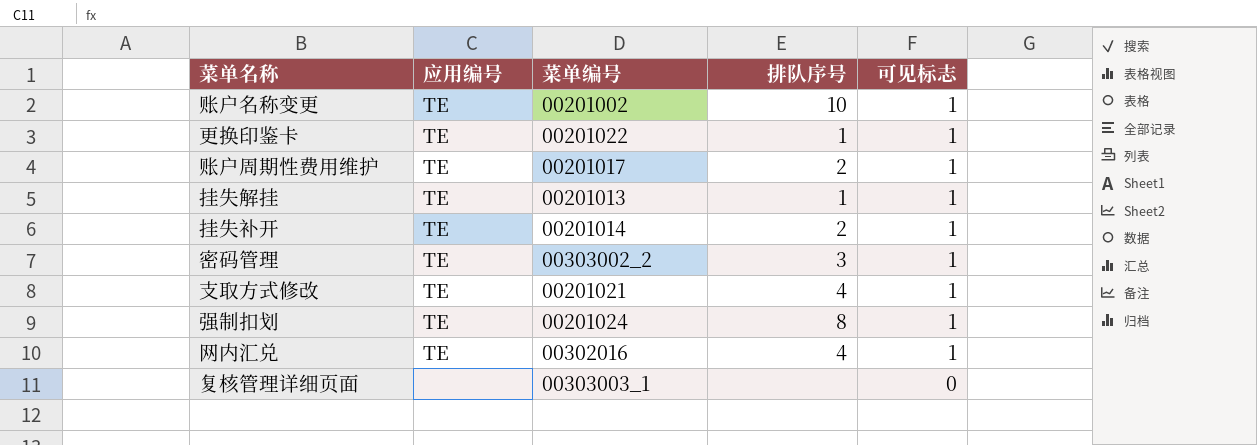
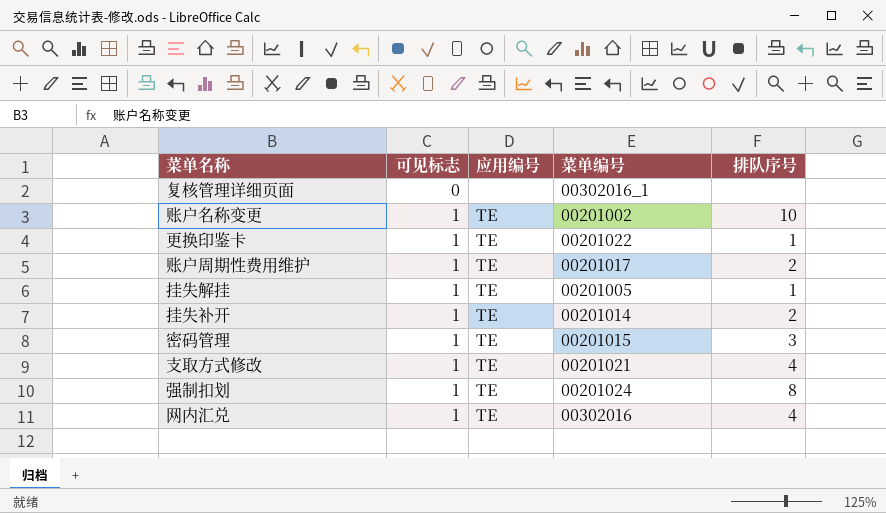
row order: 可见标志 descending -> 可见标志 ascending
column 可见标志 | position: 5 -> 2
复核管理详细页面 | 菜单编号: 00303003_1 -> 00302016_1
挂失解挂 | 菜单编号: 00201013 -> 00201005
密码管理 | 菜单编号: 00303002_2 -> 00201015

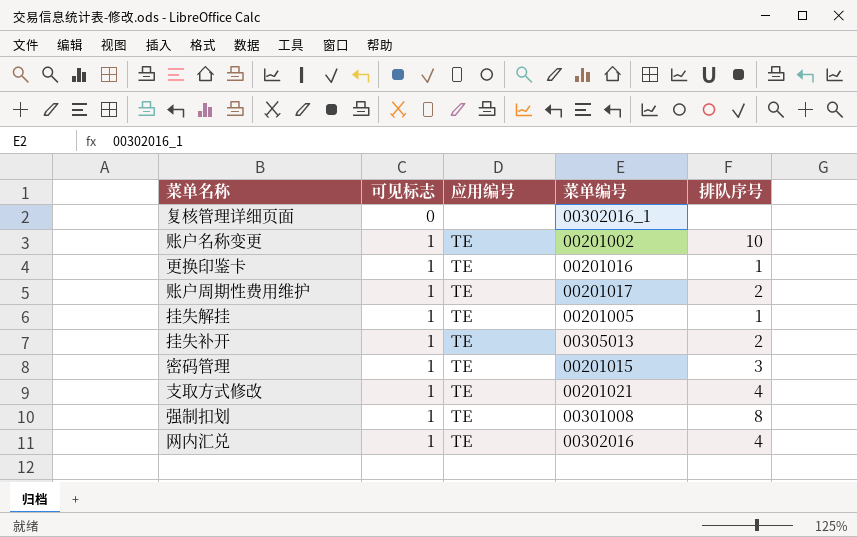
更换印鉴卡 | 菜单编号: 00201022 -> 00201016
挂失补开 | 菜单编号: 00201014 -> 00305013
强制扣划 | 菜单编号: 00201024 -> 00301008

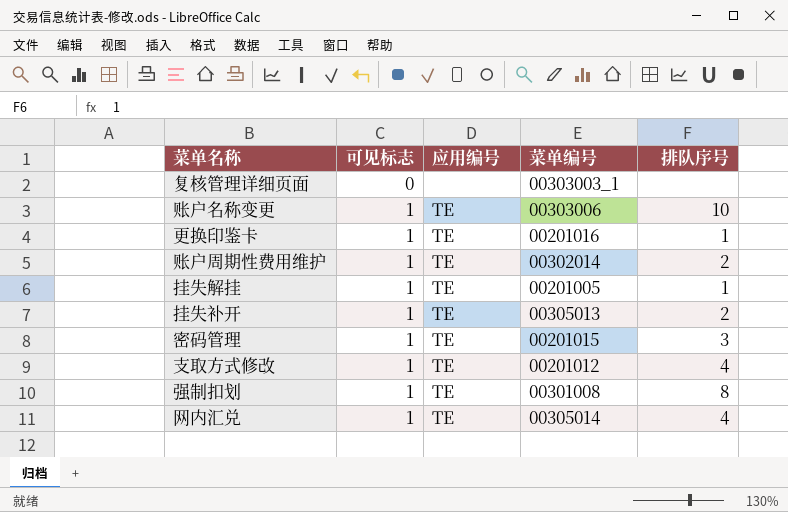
复核管理详细页面 | 菜单编号: 00302016_1 -> 00303003_1
账户名称变更 | 菜单编号: 00201002 -> 00303006
账户周期性费用维护 | 菜单编号: 00201017 -> 00302014
支取方式修改 | 菜单编号: 00201021 -> 00201012
网内汇兑 | 菜单编号: 00302016 -> 00305014

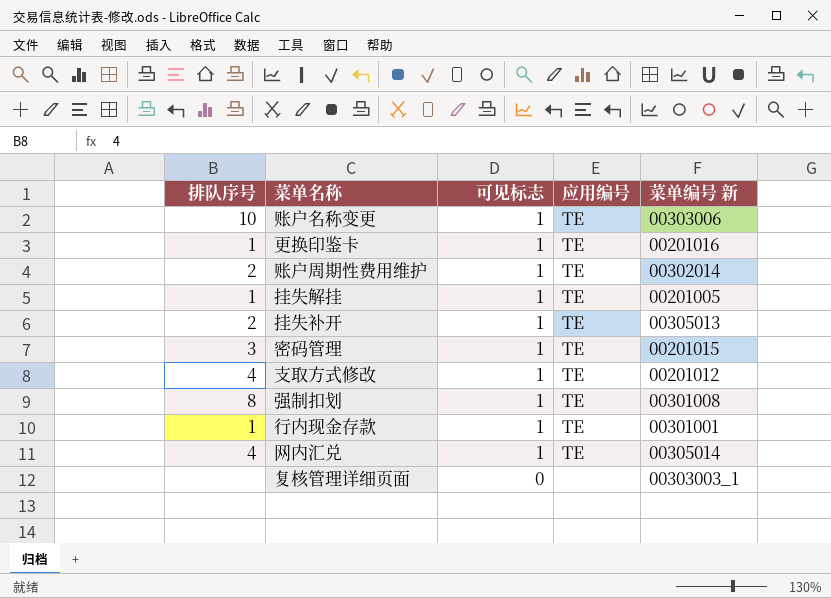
row order: 可见标志 ascending -> 可见标志 descending
column 排队序号 | position: 5 -> 1
column name: 菜单编号 -> 菜单编号 新
row 行内现金存款: none -> 1 | 1 | TE | 00301001

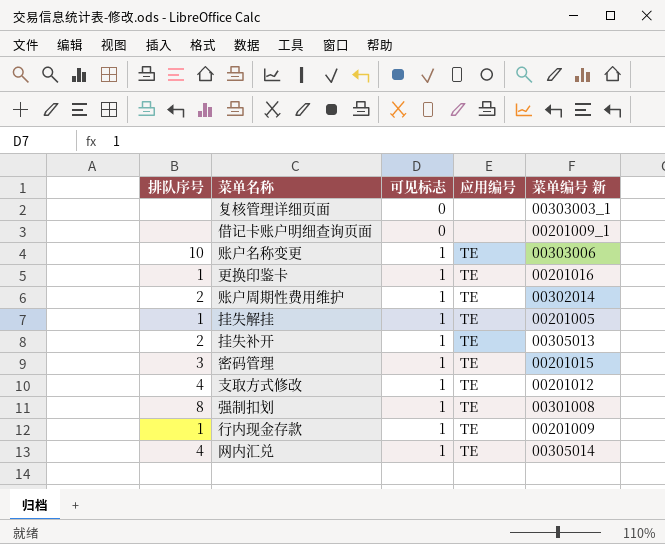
row order: 可见标志 descending -> 可见标志 ascending
row 借记卡账户明细查询页面: none -> none | 0 | none | 00201009_1
行内现金存款 | 菜单编号 新: 00301001 -> 00201009

